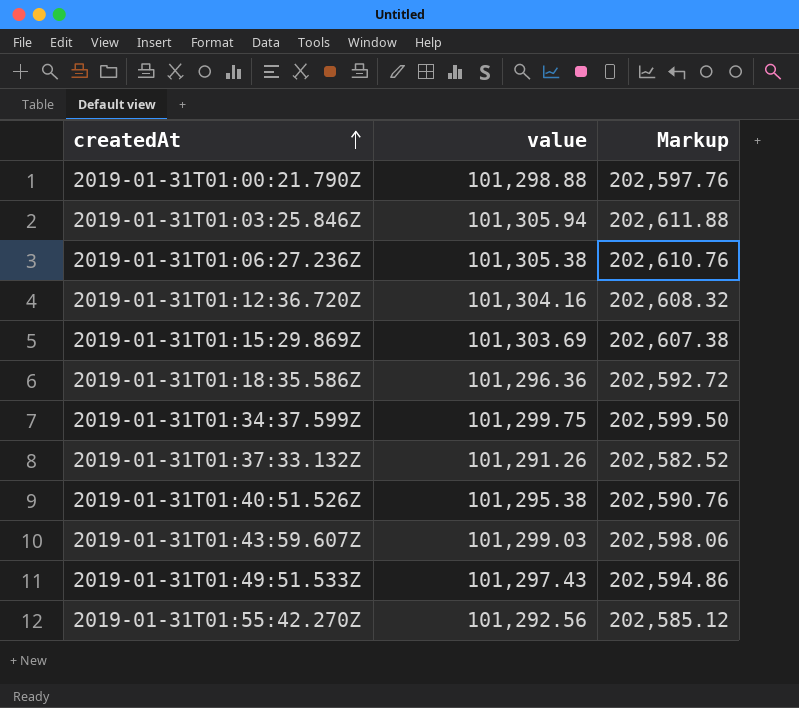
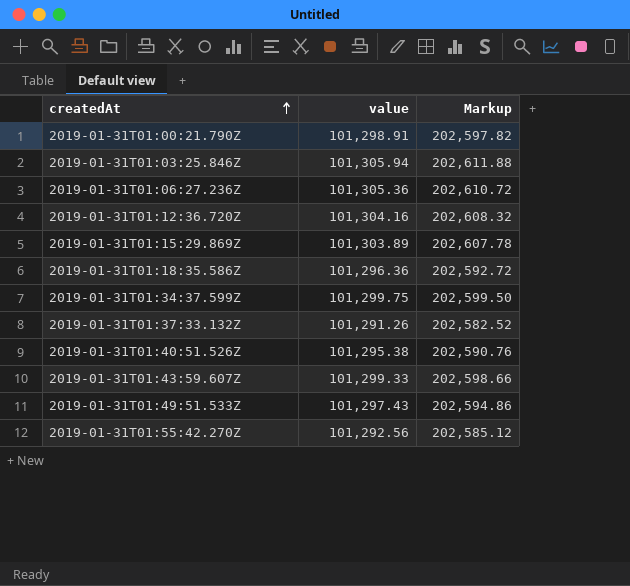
2019-01-31T01:00:21.790Z | value: 101,298.88 -> 101,298.91
2019-01-31T01:00:21.790Z | Markup: 202,597.76 -> 202,597.82
2019-01-31T01:06:27.236Z | value: 101,305.38 -> 101,305.36
2019-01-31T01:06:27.236Z | Markup: 202,610.76 -> 202,610.72
2019-01-31T01:15:29.869Z | value: 101,303.69 -> 101,303.89
2019-01-31T01:15:29.869Z | Markup: 202,607.38 -> 202,607.78
2019-01-31T01:43:59.607Z | value: 101,299.03 -> 101,299.33
2019-01-31T01:43:59.607Z | Markup: 202,598.06 -> 202,598.66

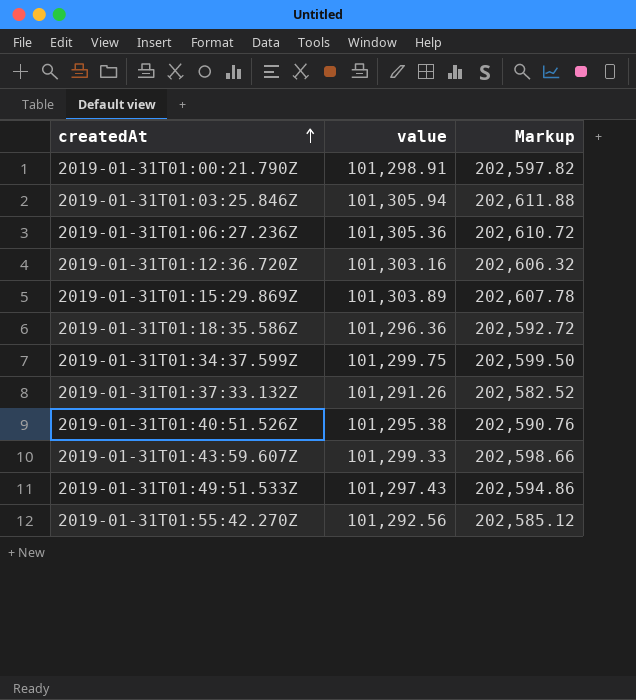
2019-01-31T01:12:36.720Z | value: 101,304.16 -> 101,303.16
2019-01-31T01:12:36.720Z | Markup: 202,608.32 -> 202,606.32

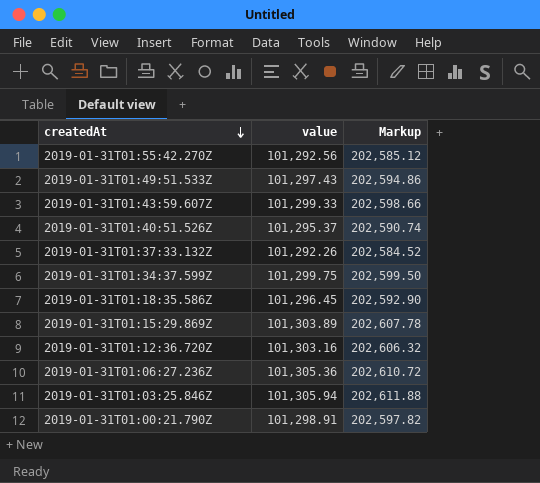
row order: createdAt ascending -> createdAt descending
2019-01-31T01:40:51.526Z | value: 101,295.38 -> 101,295.37
2019-01-31T01:40:51.526Z | Markup: 202,590.76 -> 202,590.74
2019-01-31T01:37:33.132Z | value: 101,291.26 -> 101,292.26
2019-01-31T01:37:33.132Z | Markup: 202,582.52 -> 202,584.52
2019-01-31T01:18:35.586Z | value: 101,296.36 -> 101,296.45
2019-01-31T01:18:35.586Z | Markup: 202,592.72 -> 202,592.90

